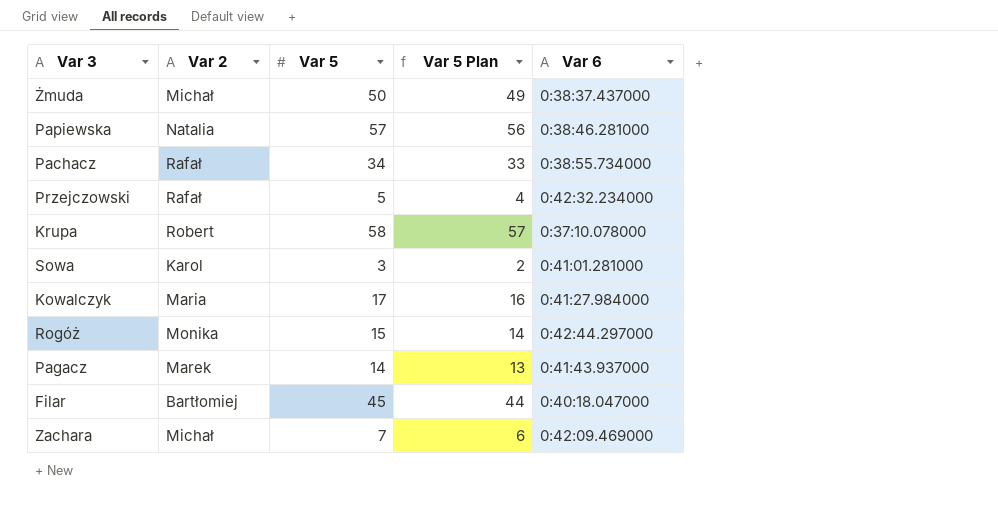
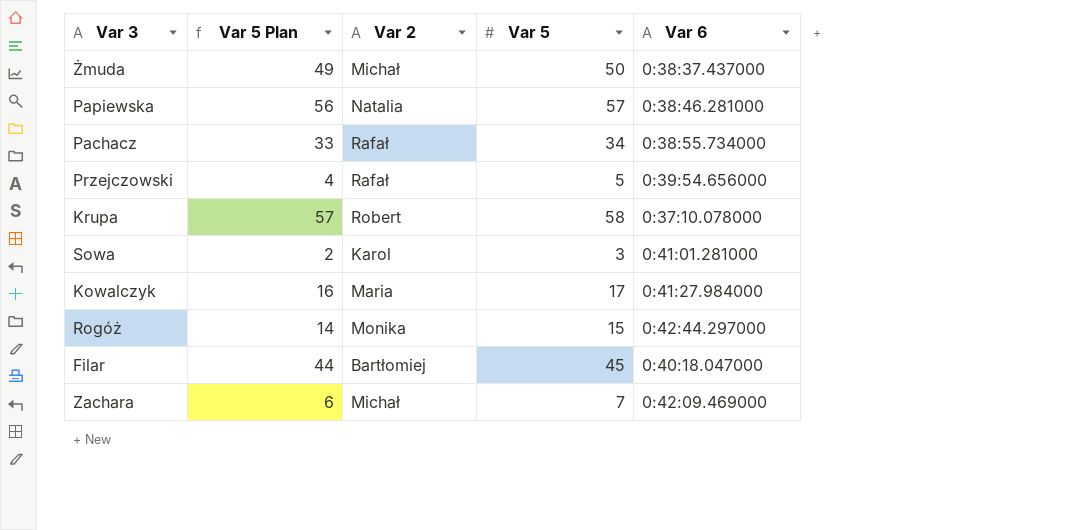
column Var 5 Plan | position: 4 -> 2
row Pagacz: Marek | 14 | 13 | 0:41:43.937000 -> none
Przejczowski | Var 6: 0:42:32.234000 -> 0:39:54.656000

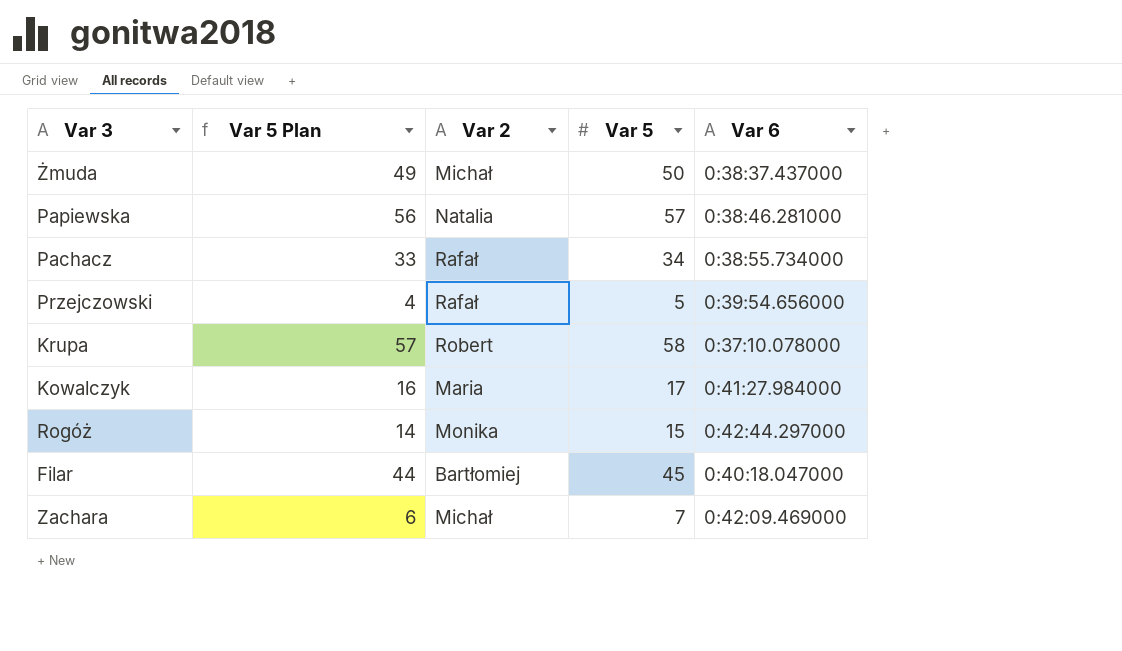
row Sowa: 2 | Karol | 3 | 0:41:01.281000 -> none

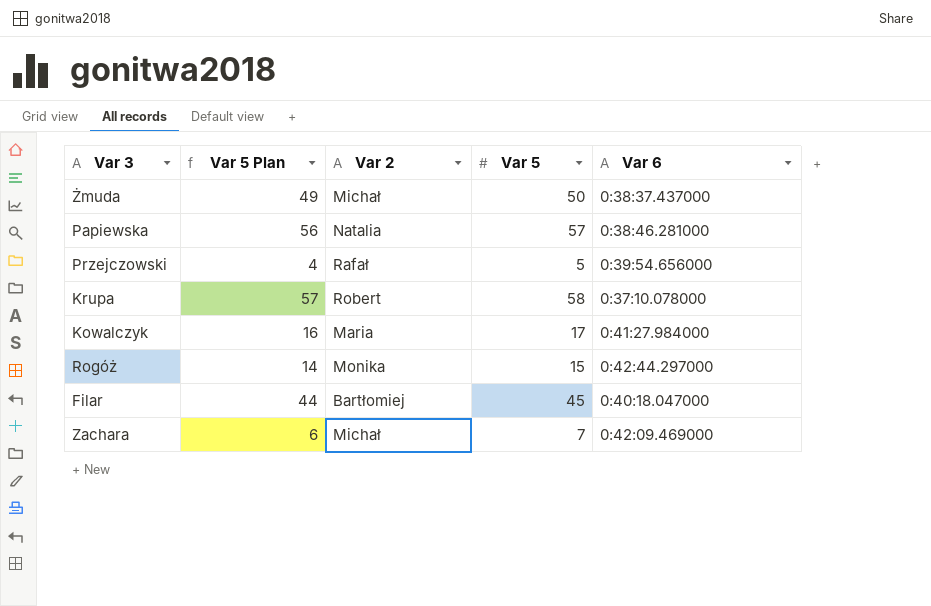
row Pachacz: 33 | Rafał | 34 | 0:38:55.734000 -> none

